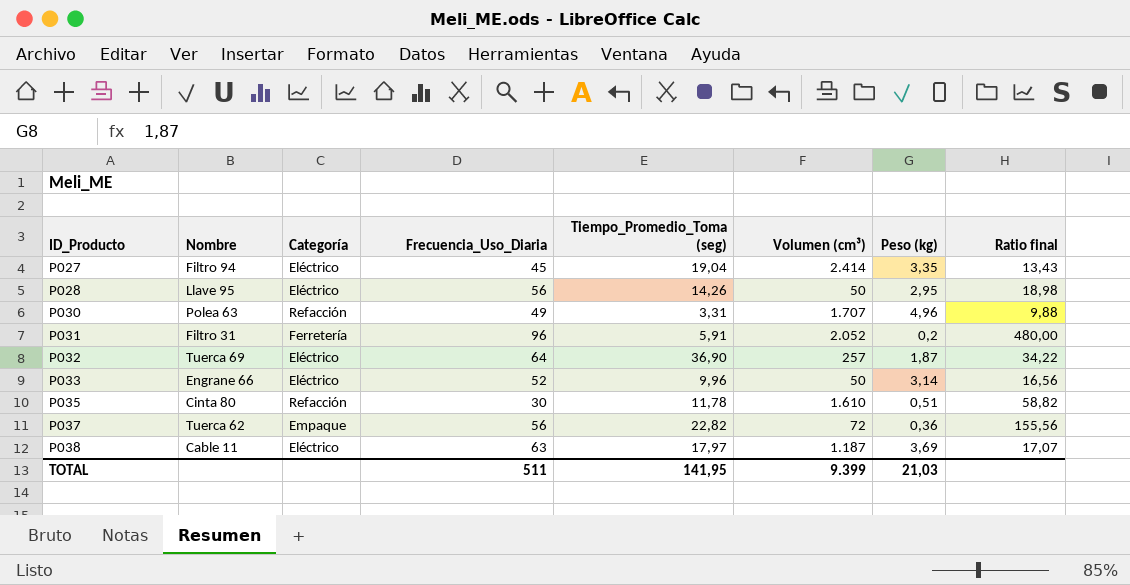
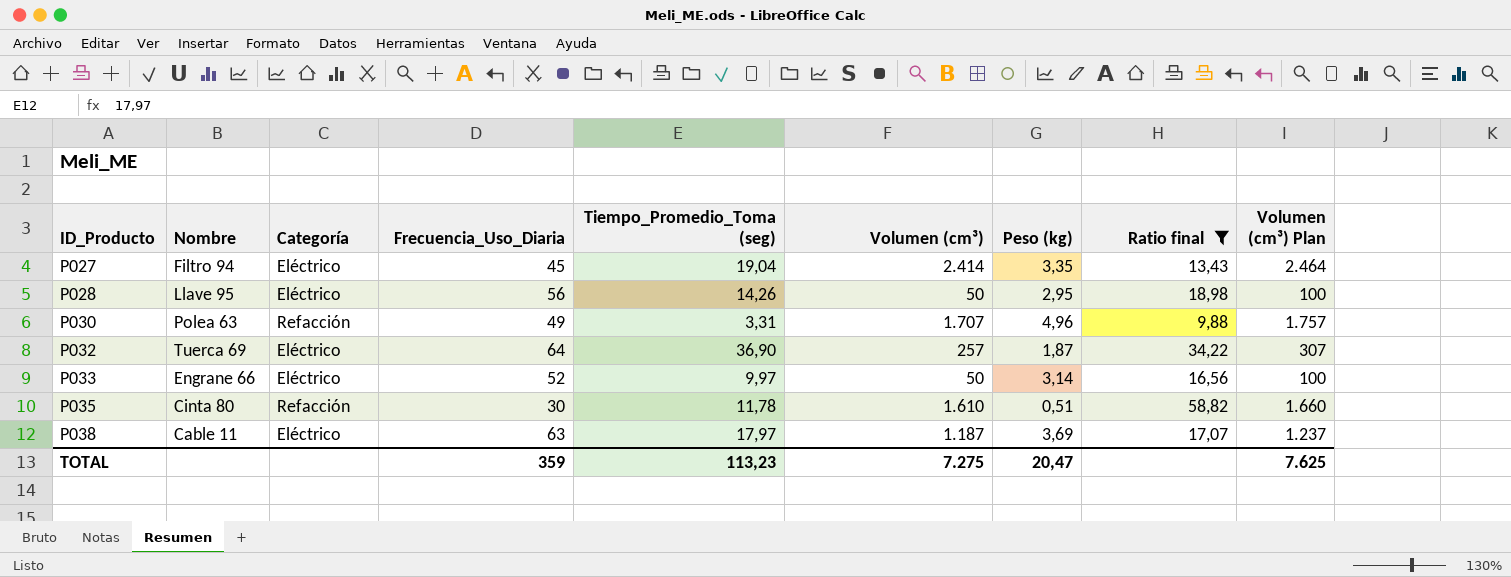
filter: none -> Ratio final <= 58,82
column Volumen (cm³) Plan | formula: none -> [Volumen (cm³)] + 50
P033 | Tiempo_Promedio_Toma (seg): 9,96 -> 9,97
TOTAL | Frecuencia_Uso_Diaria: 511 -> 359
TOTAL | Tiempo_Promedio_Toma (seg): 141,95 -> 113,23
TOTAL | Volumen (cm³): 9.399 -> 7.275
TOTAL | Peso (kg): 21,03 -> 20,47

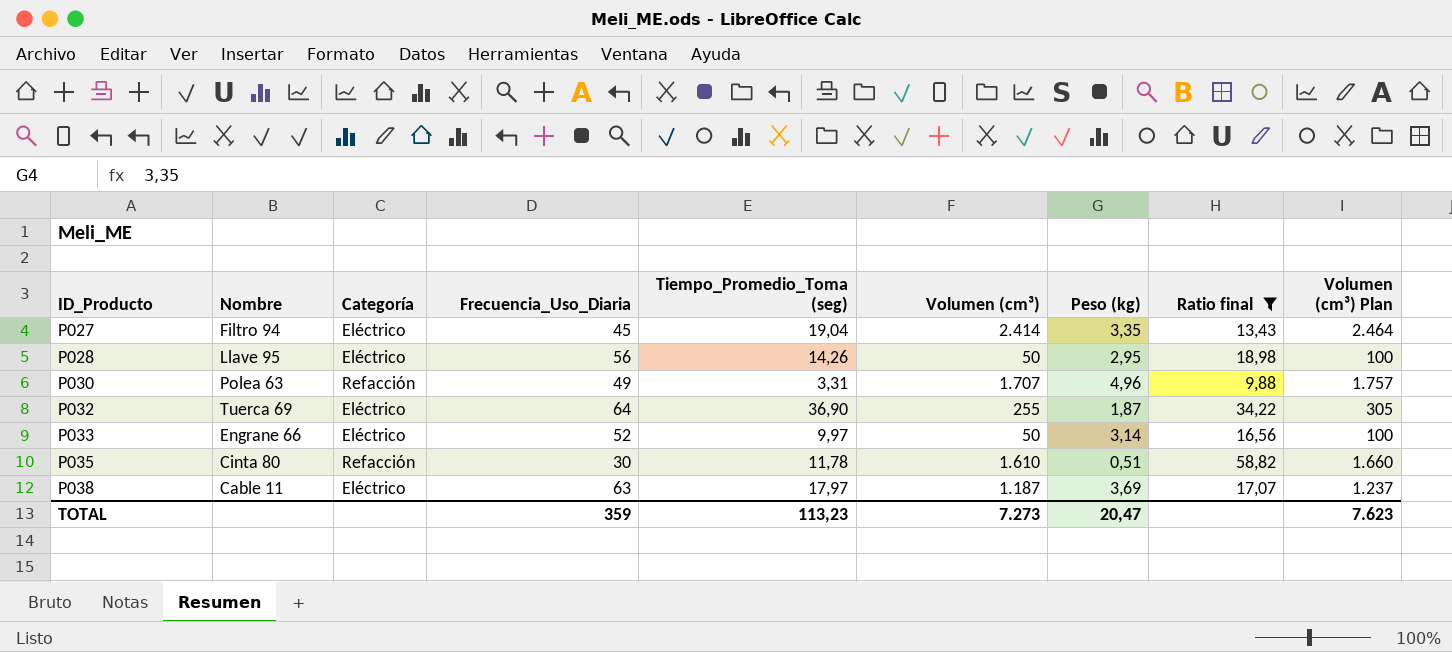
P032 | Volumen (cm³): 257 -> 255
P032 | Volumen (cm³) Plan: 307 -> 305
TOTAL | Volumen (cm³): 7.275 -> 7.273
TOTAL | Volumen (cm³) Plan: 7.625 -> 7.623

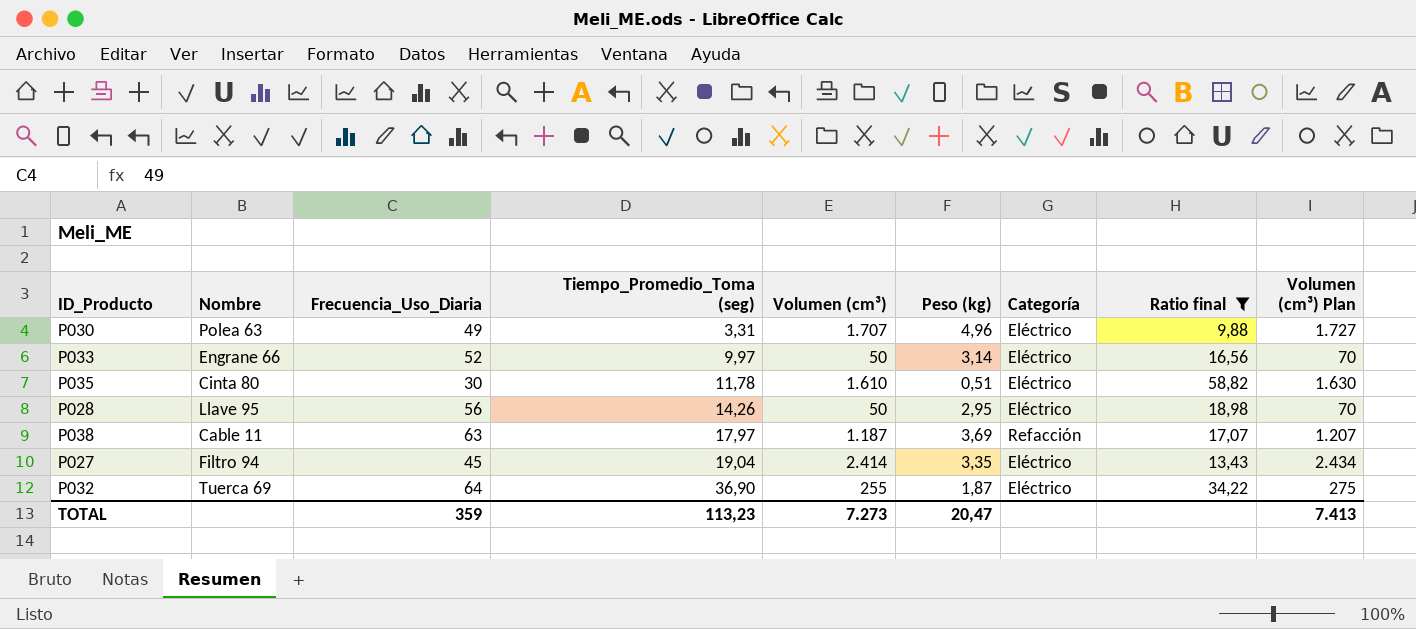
row order: ID_Producto ascending -> Tiempo_Promedio_Toma (seg) ascending
column Categoría | position: 3 -> 7
column Volumen (cm³) Plan | formula: [Volumen (cm³)] + 50 -> [Volumen (cm³)] + 20
P030 | Categoría: Refacción -> Eléctrico
P035 | Categoría: Refacción -> Eléctrico
P038 | Categoría: Eléctrico -> Refacción
TOTAL | Volumen (cm³) Plan: 7.623 -> 7.413

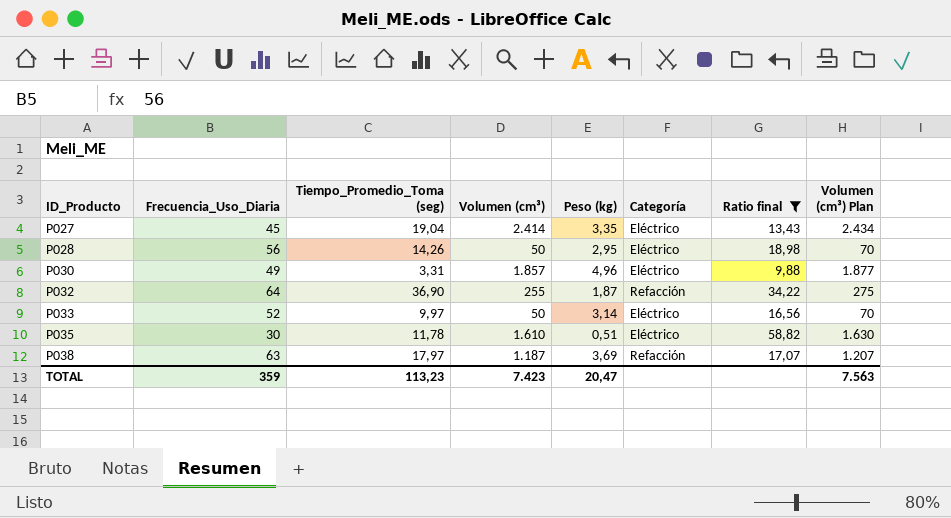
row order: Tiempo_Promedio_Toma (seg) ascending -> ID_Producto ascending
column Nombre | position: 2 -> none
P030 | Volumen (cm³): 1.707 -> 1.857
P030 | Volumen (cm³) Plan: 1.727 -> 1.877
P032 | Categoría: Eléctrico -> Refacción
TOTAL | Volumen (cm³): 7.273 -> 7.423
TOTAL | Volumen (cm³) Plan: 7.413 -> 7.563

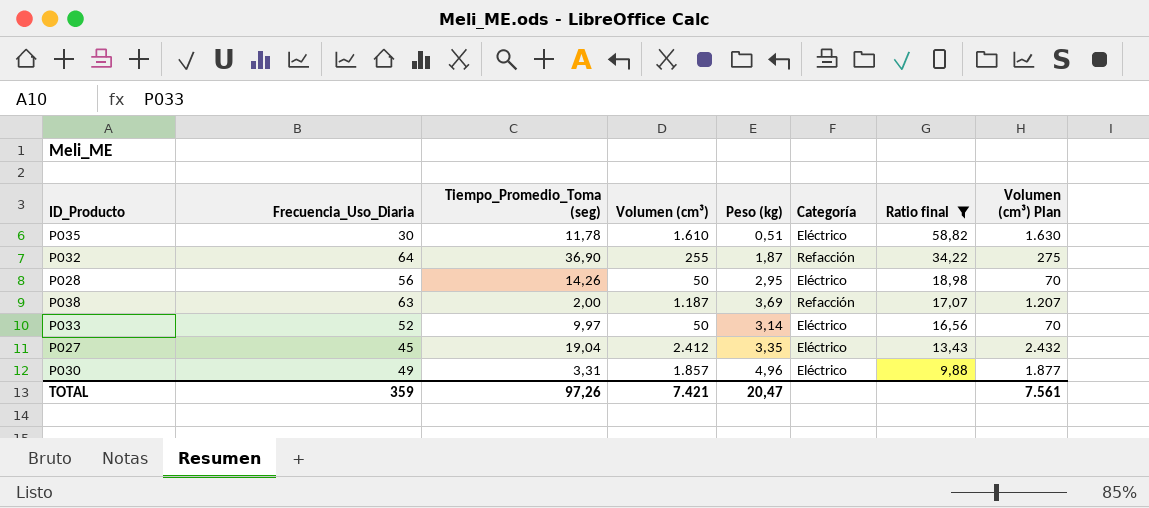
row order: ID_Producto ascending -> Ratio final descending
P038 | Tiempo_Promedio_Toma (seg): 17,97 -> 2,00
P027 | Volumen (cm³): 2.414 -> 2.412
P027 | Volumen (cm³) Plan: 2.434 -> 2.432
TOTAL | Tiempo_Promedio_Toma (seg): 113,23 -> 97,26
TOTAL | Volumen (cm³): 7.423 -> 7.421
TOTAL | Volumen (cm³) Plan: 7.563 -> 7.561

